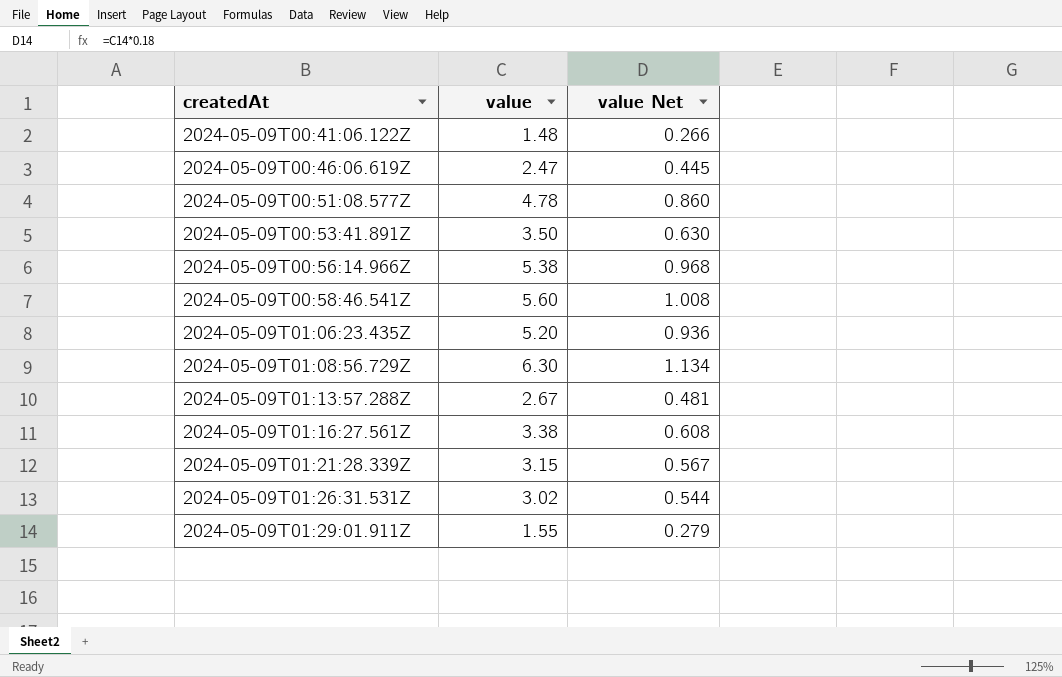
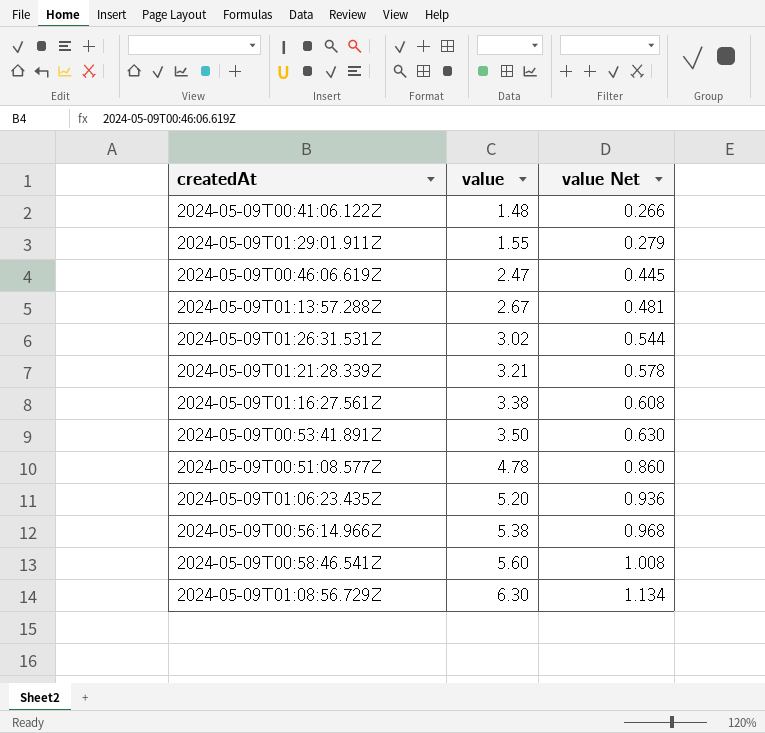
row order: createdAt ascending -> value ascending
2024-05-09T01:21:28.339Z | value: 3.15 -> 3.21
2024-05-09T01:21:28.339Z | value Net: 0.567 -> 0.578

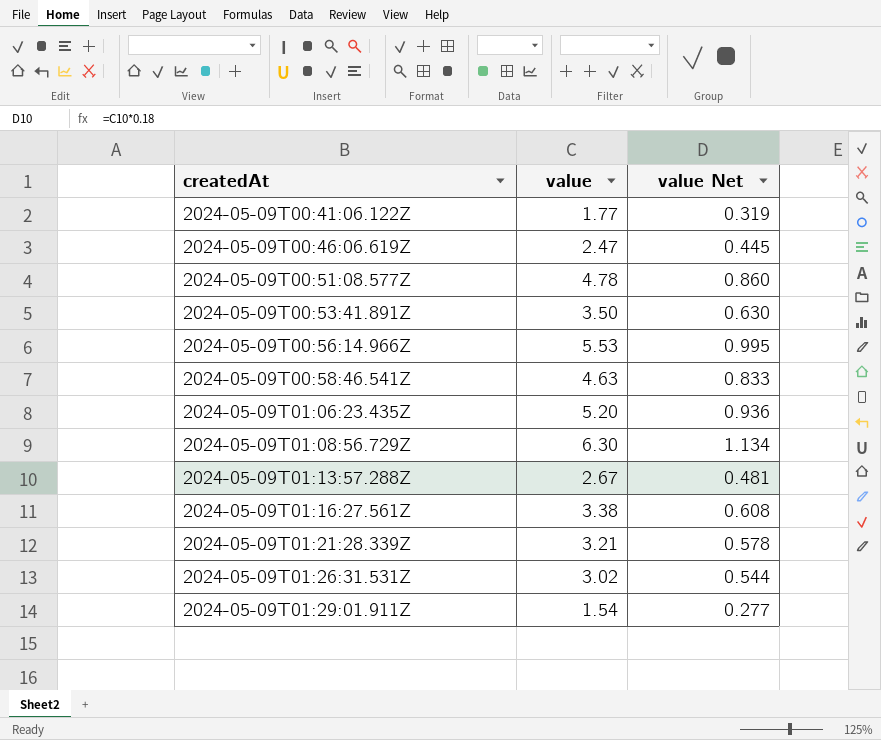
row order: value ascending -> createdAt ascending
2024-05-09T00:41:06.122Z | value: 1.48 -> 1.77
2024-05-09T00:41:06.122Z | value Net: 0.266 -> 0.319
2024-05-09T00:56:14.966Z | value: 5.38 -> 5.53
2024-05-09T00:56:14.966Z | value Net: 0.968 -> 0.995
2024-05-09T00:58:46.541Z | value: 5.60 -> 4.63
2024-05-09T00:58:46.541Z | value Net: 1.008 -> 0.833
2024-05-09T01:29:01.911Z | value: 1.55 -> 1.54
2024-05-09T01:29:01.911Z | value Net: 0.279 -> 0.277

